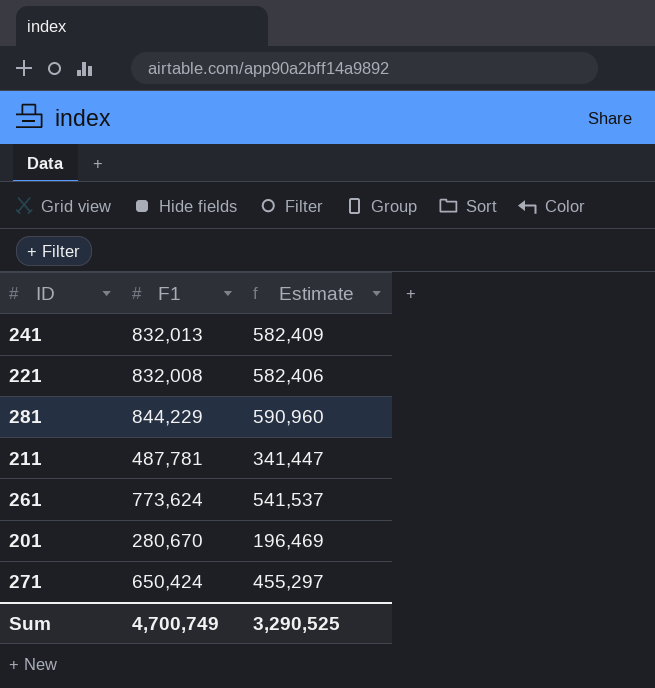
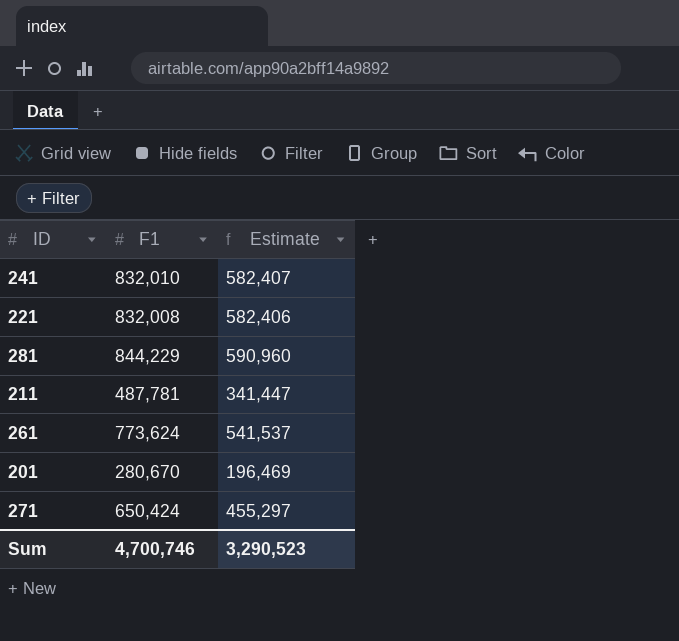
241 | F1: 832,013 -> 832,010
241 | Estimate: 582,409 -> 582,407
Sum | F1: 4,700,749 -> 4,700,746
Sum | Estimate: 3,290,525 -> 3,290,523

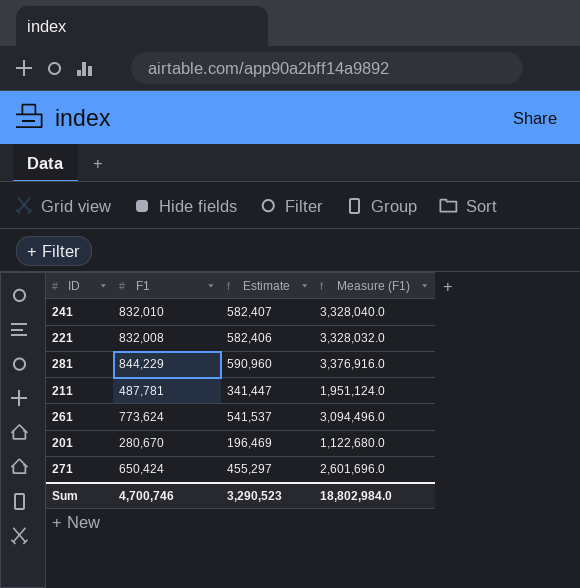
column Measure (F1) | formula: none -> [F1] * 4

